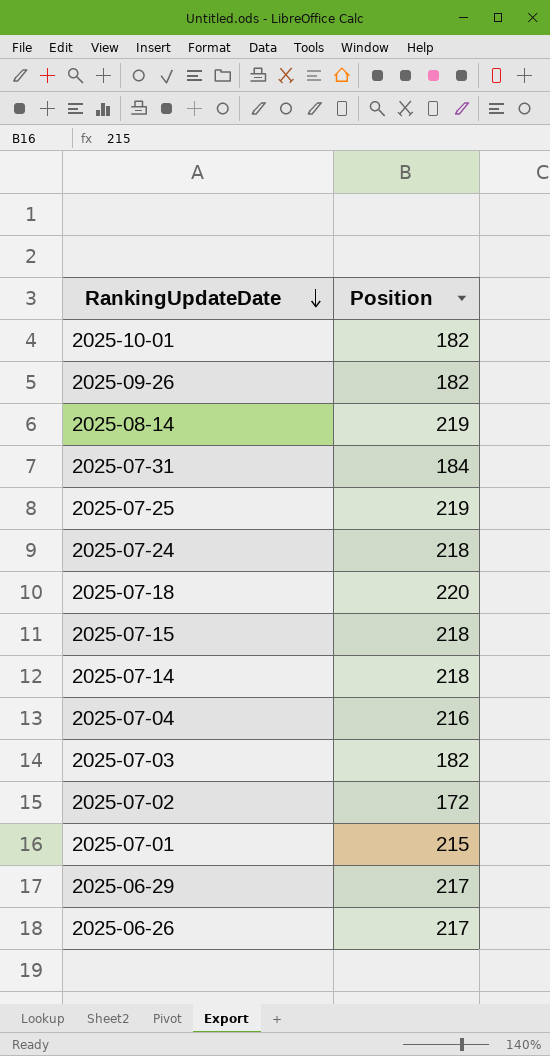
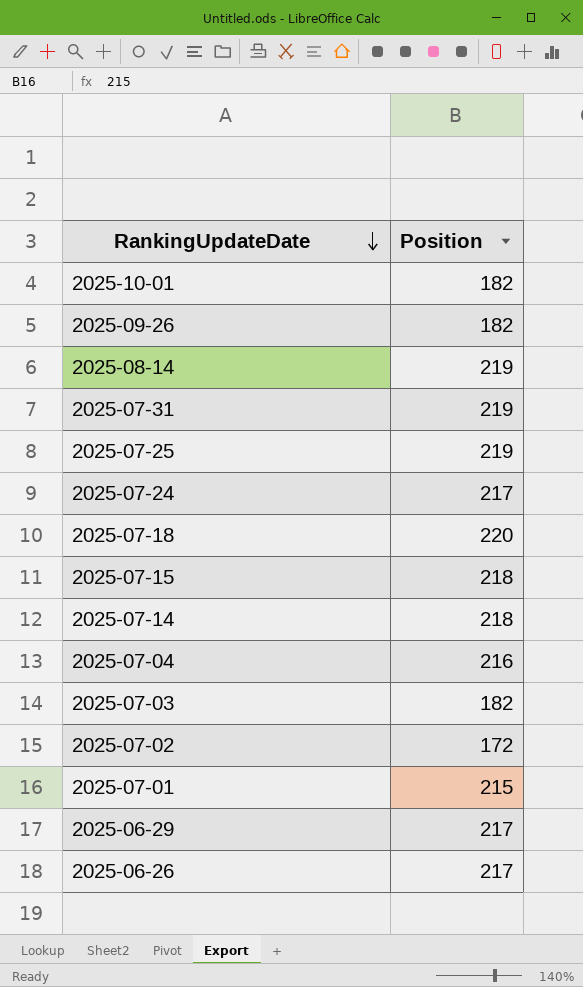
2025-07-31 | Position: 184 -> 219
2025-07-24 | Position: 218 -> 217

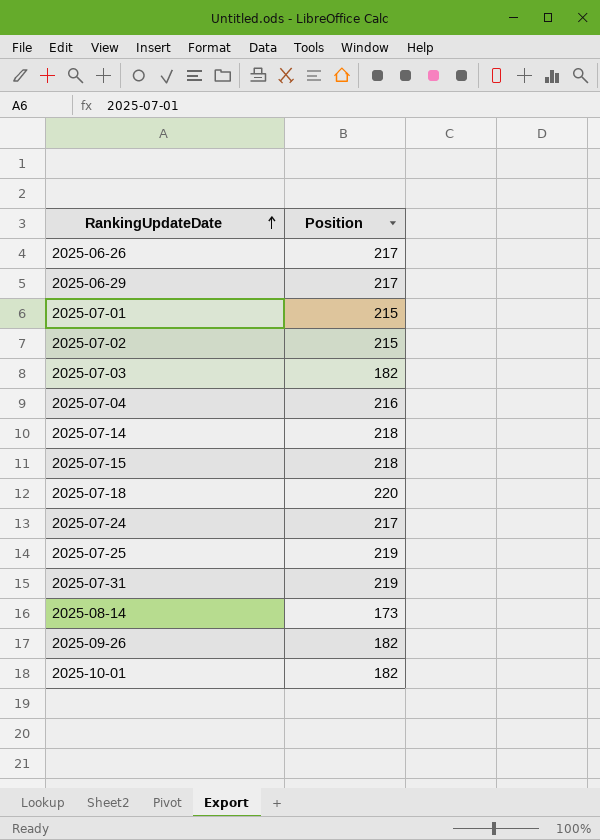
row order: RankingUpdateDate descending -> RankingUpdateDate ascending
2025-07-02 | Position: 172 -> 215
2025-08-14 | Position: 219 -> 173

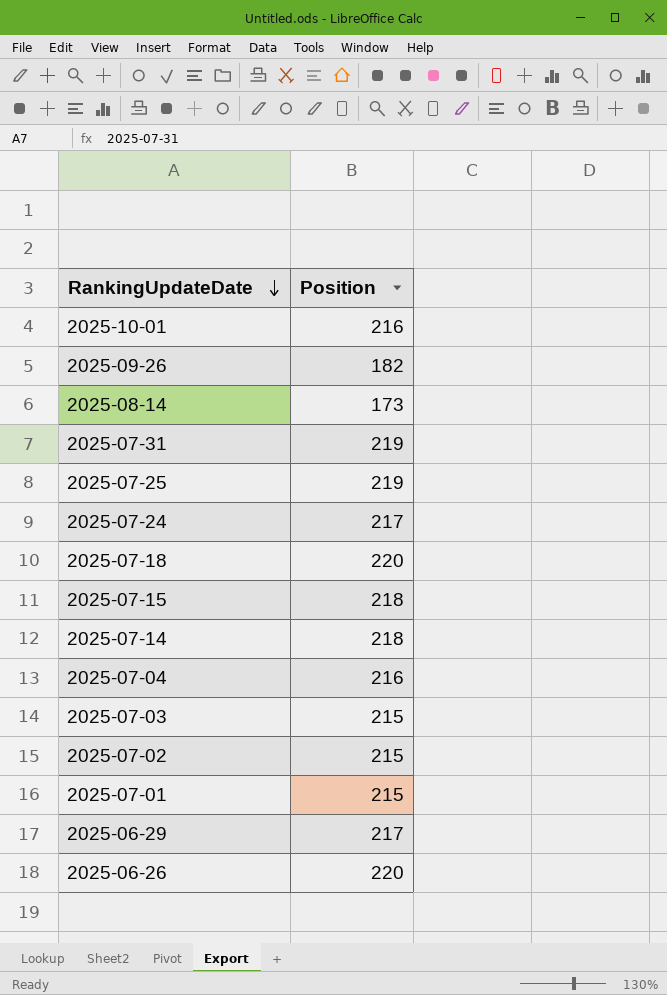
row order: RankingUpdateDate ascending -> RankingUpdateDate descending
2025-10-01 | Position: 182 -> 216
2025-07-03 | Position: 182 -> 215
2025-06-26 | Position: 217 -> 220

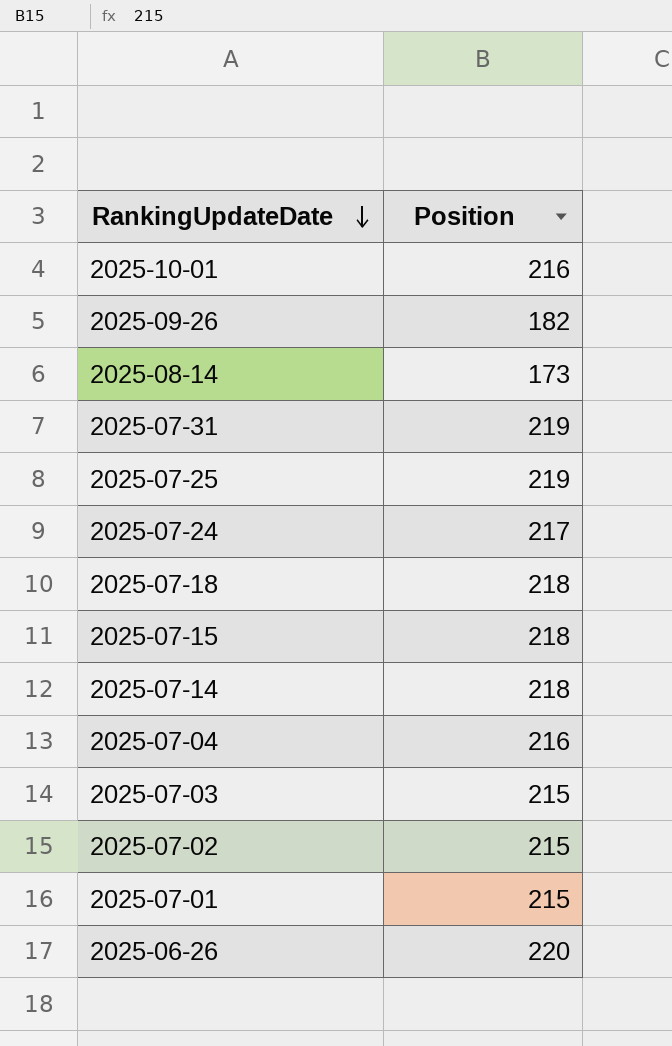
row 2025-06-29: 217 -> none
2025-07-18 | Position: 220 -> 218

